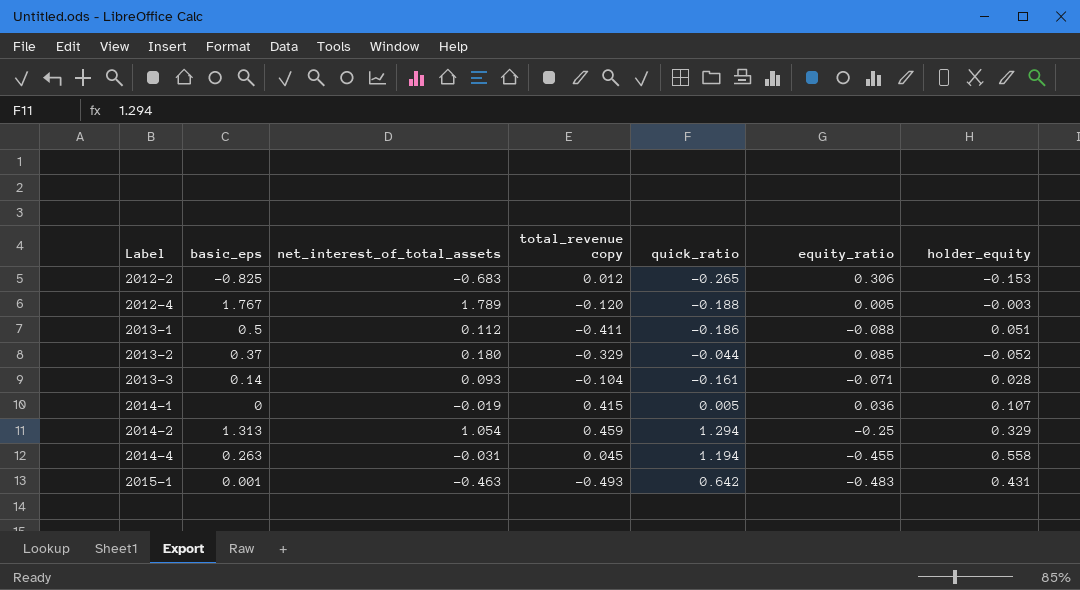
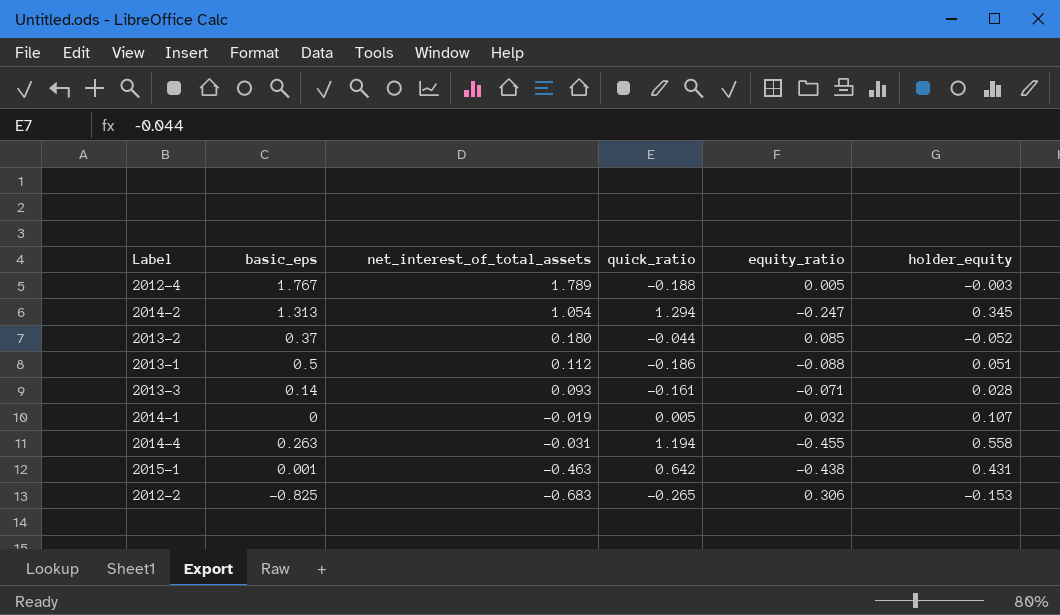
row order: Label ascending -> net_interest_of_total_assets descending
column total_revenue copy | position: 4 -> none
2014-2 | equity_ratio: -0.25 -> -0.247
2014-2 | holder_equity: 0.329 -> 0.345
2014-1 | equity_ratio: 0.036 -> 0.032
2015-1 | equity_ratio: -0.483 -> -0.438

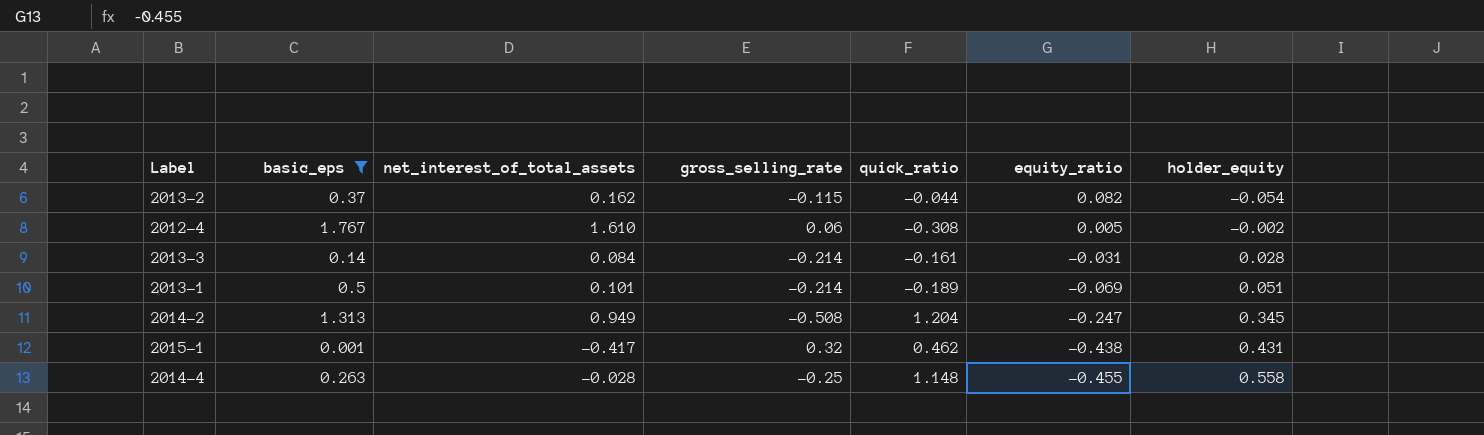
filter: none -> basic_eps >= 0.001
row order: net_interest_of_total_assets descending -> equity_ratio descending
column gross_selling_rate | position: none -> 4
2013-2 | net_interest_of_total_assets: 0.180 -> 0.162
2013-2 | equity_ratio: 0.085 -> 0.082
2013-2 | holder_equity: -0.052 -> -0.054
2012-4 | net_interest_of_total_assets: 1.789 -> 1.610
2012-4 | quick_ratio: -0.188 -> -0.308
2012-4 | holder_equity: -0.003 -> -0.002
2013-3 | net_interest_of_total_assets: 0.093 -> 0.084
2013-3 | equity_ratio: -0.071 -> -0.031
2013-1 | net_interest_of_total_assets: 0.112 -> 0.101
2013-1 | quick_ratio: -0.186 -> -0.189
2013-1 | equity_ratio: -0.088 -> -0.069
2014-2 | net_interest_of_total_assets: 1.054 -> 0.949
2014-2 | quick_ratio: 1.294 -> 1.204
2015-1 | net_interest_of_total_assets: -0.463 -> -0.417
2015-1 | quick_ratio: 0.642 -> 0.462
2014-4 | net_interest_of_total_assets: -0.031 -> -0.028
2014-4 | quick_ratio: 1.194 -> 1.148

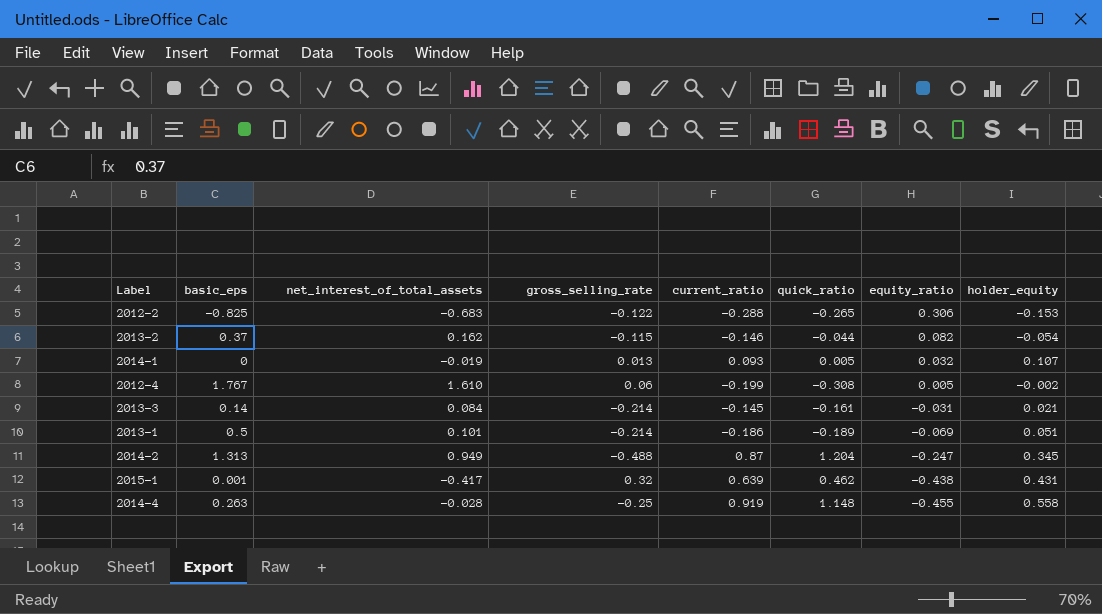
filter: basic_eps >= 0.001 -> none
column current_ratio | position: none -> 5
2013-3 | holder_equity: 0.028 -> 0.021
2014-2 | gross_selling_rate: -0.508 -> -0.488

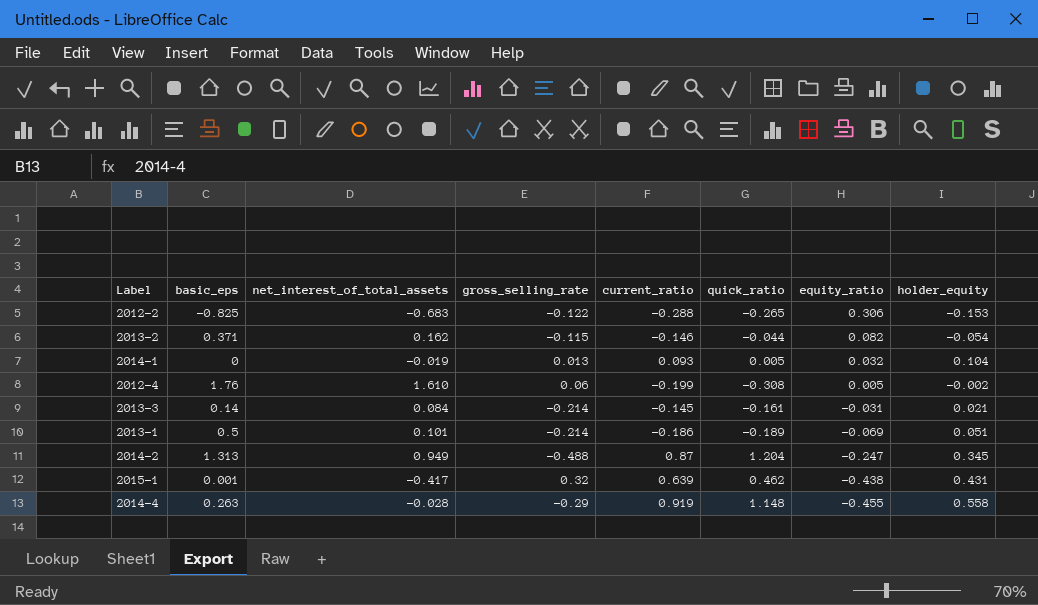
2013-2 | basic_eps: 0.37 -> 0.371
2014-1 | holder_equity: 0.107 -> 0.104
2012-4 | basic_eps: 1.767 -> 1.76
2014-4 | gross_selling_rate: -0.25 -> -0.29

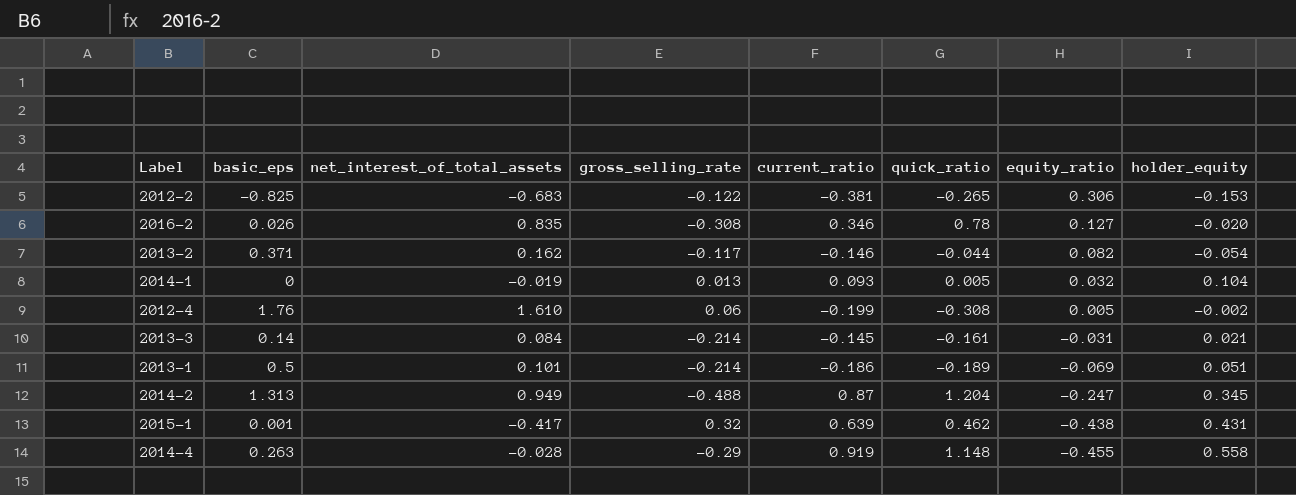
2012-2 | current_ratio: -0.288 -> -0.381
row 2016-2: none -> 0.026 | 0.835 | -0.308 | 0.346 | 0.78 | 0.127 | -0.020
2013-2 | gross_selling_rate: -0.115 -> -0.117

